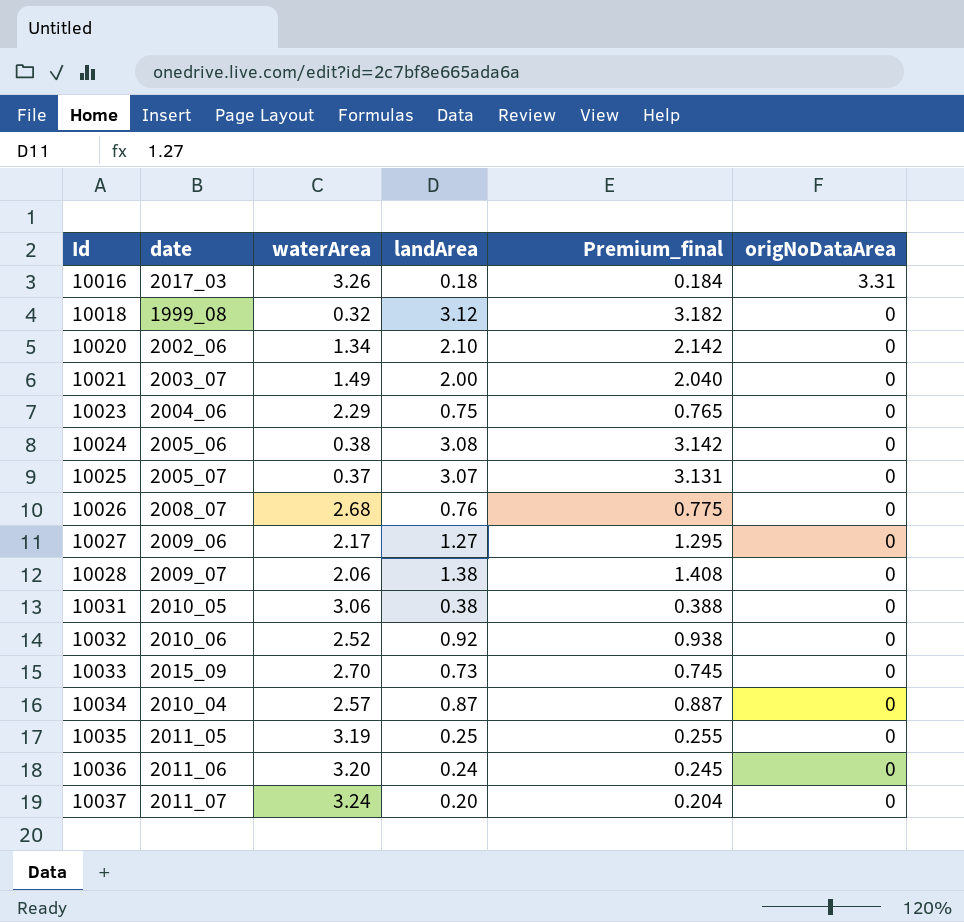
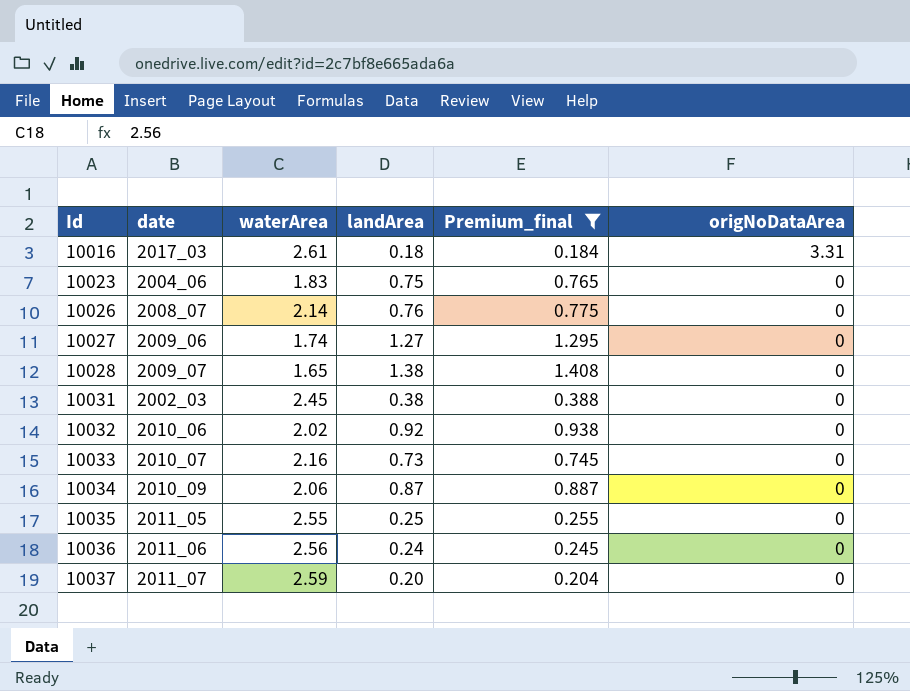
filter: none -> Premium_final <= 1.408
10016 | waterArea: 3.26 -> 2.61
10023 | waterArea: 2.29 -> 1.83
10026 | waterArea: 2.68 -> 2.14
10027 | waterArea: 2.17 -> 1.74
10028 | waterArea: 2.06 -> 1.65
10031 | date: 2010_05 -> 2002_03
10031 | waterArea: 3.06 -> 2.45
10032 | waterArea: 2.52 -> 2.02
10033 | date: 2015_09 -> 2010_07
10033 | waterArea: 2.70 -> 2.16
10034 | date: 2010_04 -> 2010_09
10034 | waterArea: 2.57 -> 2.06
10035 | waterArea: 3.19 -> 2.55
10036 | waterArea: 3.20 -> 2.56
10037 | waterArea: 3.24 -> 2.59

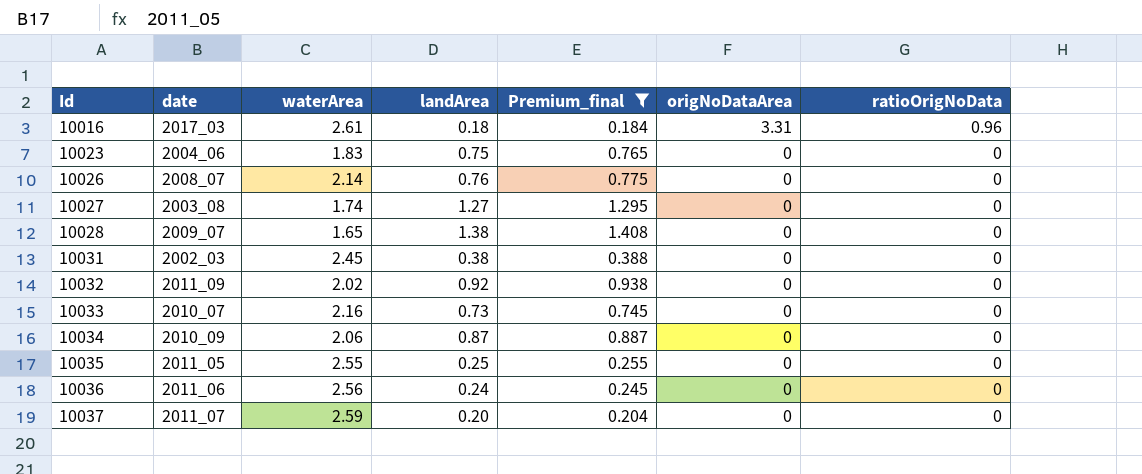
column ratioOrigNoData | position: none -> 7
10027 | date: 2009_06 -> 2003_08
10032 | date: 2010_06 -> 2011_09

